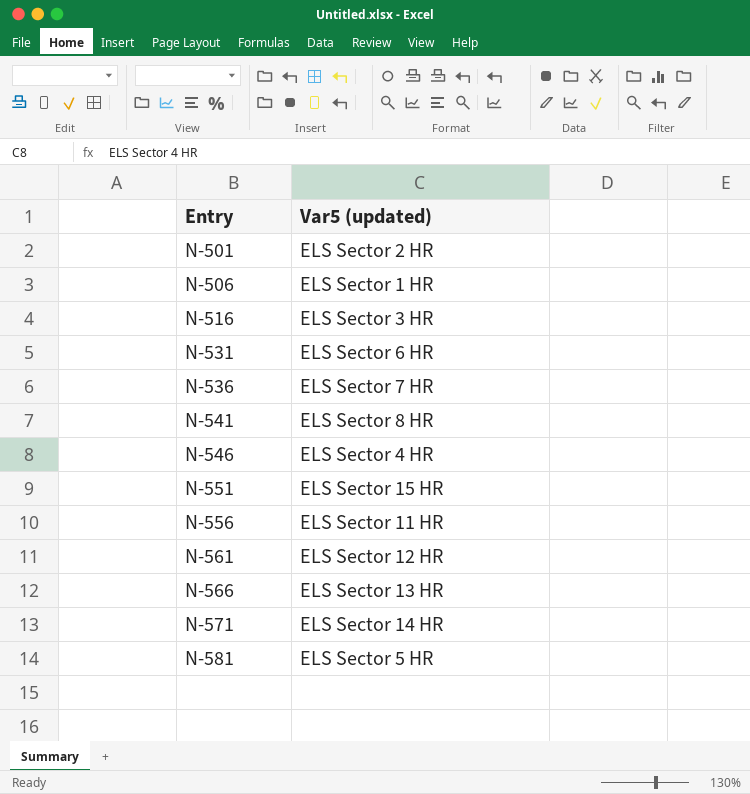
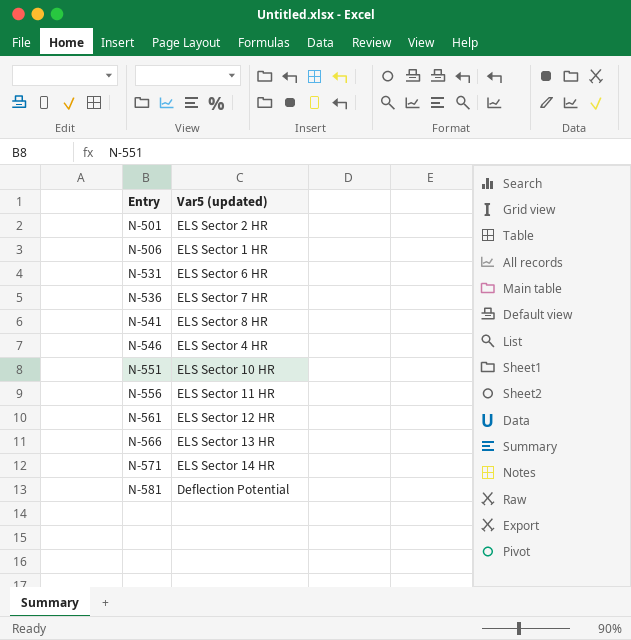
row N-516: ELS Sector 3 HR -> none
N-551 | Var5 (updated): ELS Sector 15 HR -> ELS Sector 10 HR
N-581 | Var5 (updated): ELS Sector 5 HR -> Deflection Potential

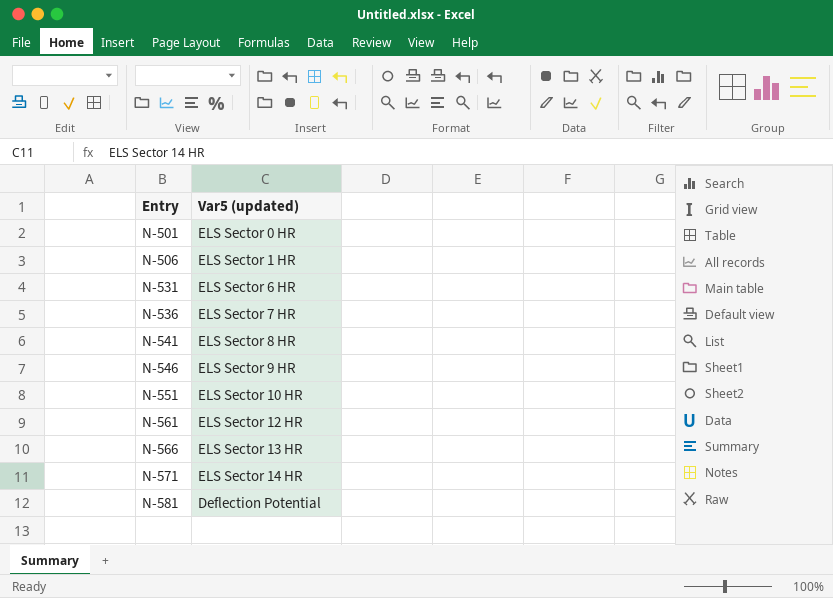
row N-556: ELS Sector 11 HR -> none
N-501 | Var5 (updated): ELS Sector 2 HR -> ELS Sector 0 HR
N-546 | Var5 (updated): ELS Sector 4 HR -> ELS Sector 9 HR

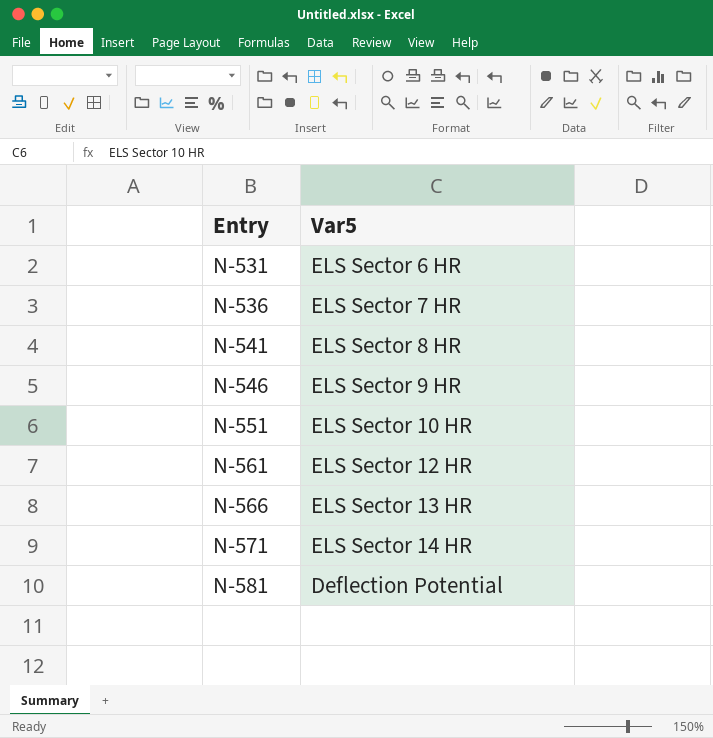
column name: Var5 (updated) -> Var5
row N-501: ELS Sector 0 HR -> none
row N-506: ELS Sector 1 HR -> none

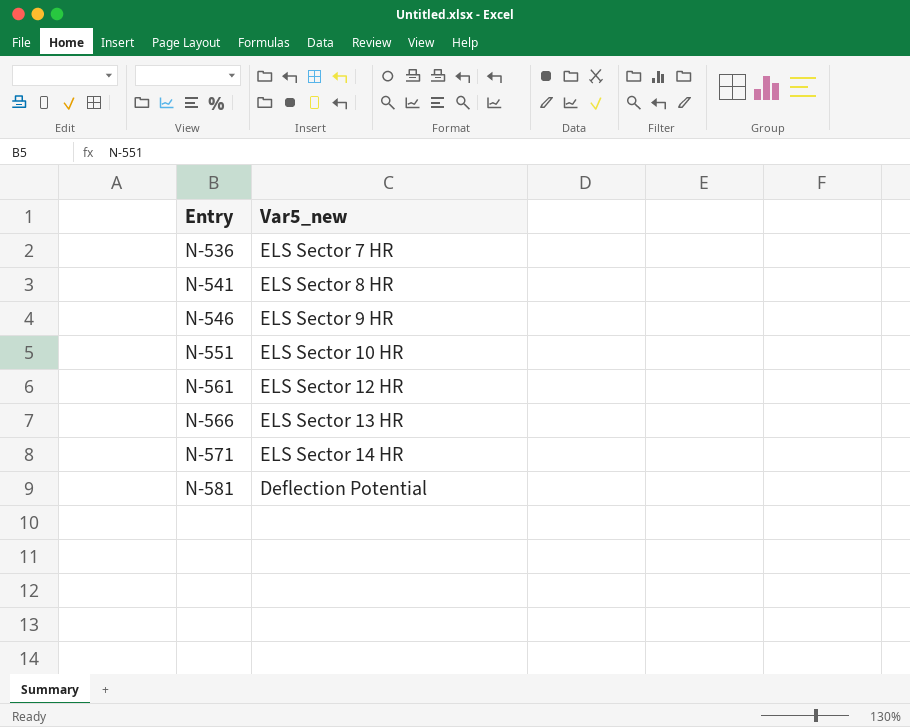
column name: Var5 -> Var5_new
row N-531: ELS Sector 6 HR -> none

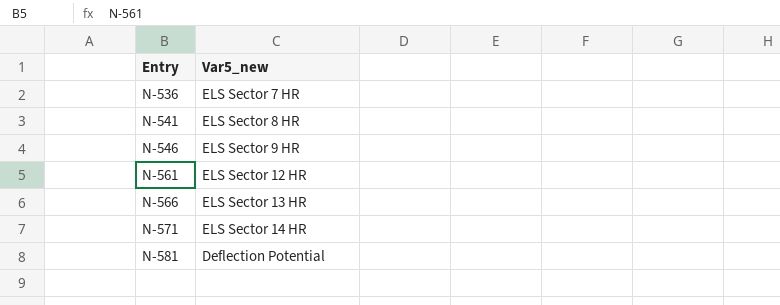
row N-551: ELS Sector 10 HR -> none

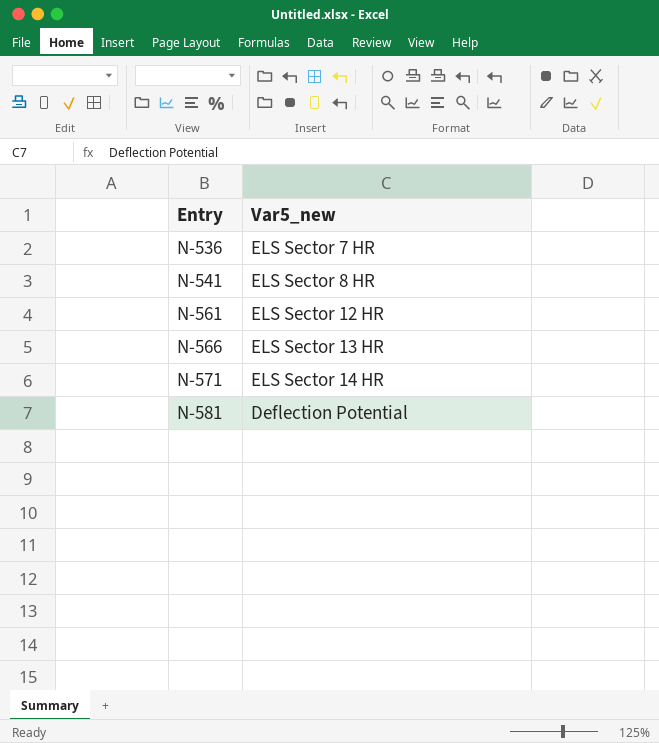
row N-546: ELS Sector 9 HR -> none

